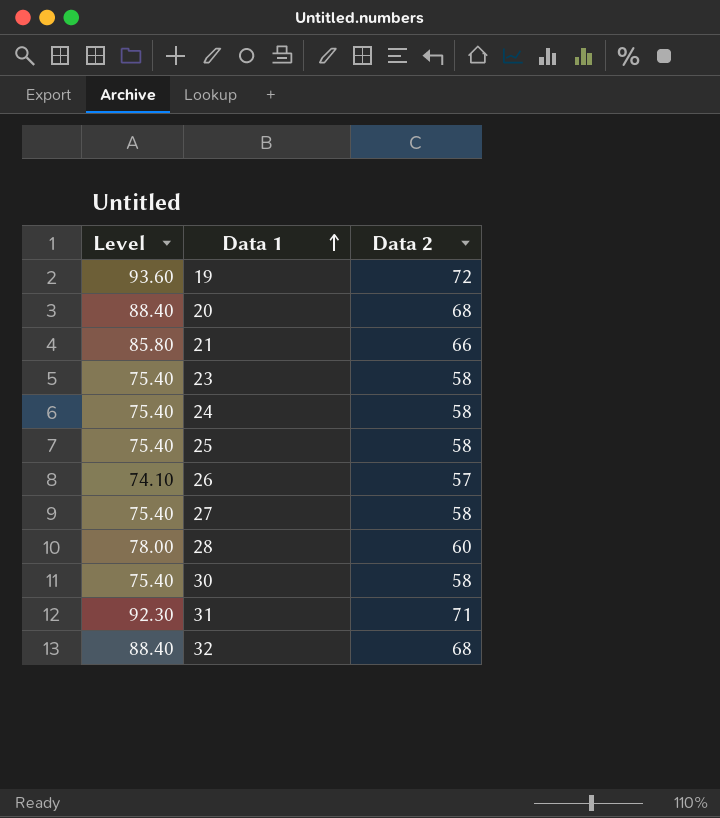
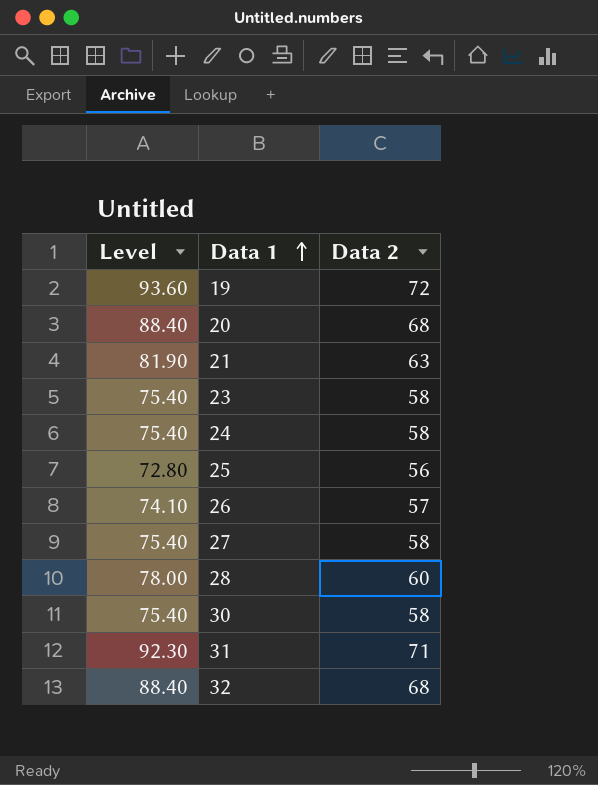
21 | Level: 85.80 -> 81.90
21 | Data 2: 66 -> 63
25 | Level: 75.40 -> 72.80
25 | Data 2: 58 -> 56

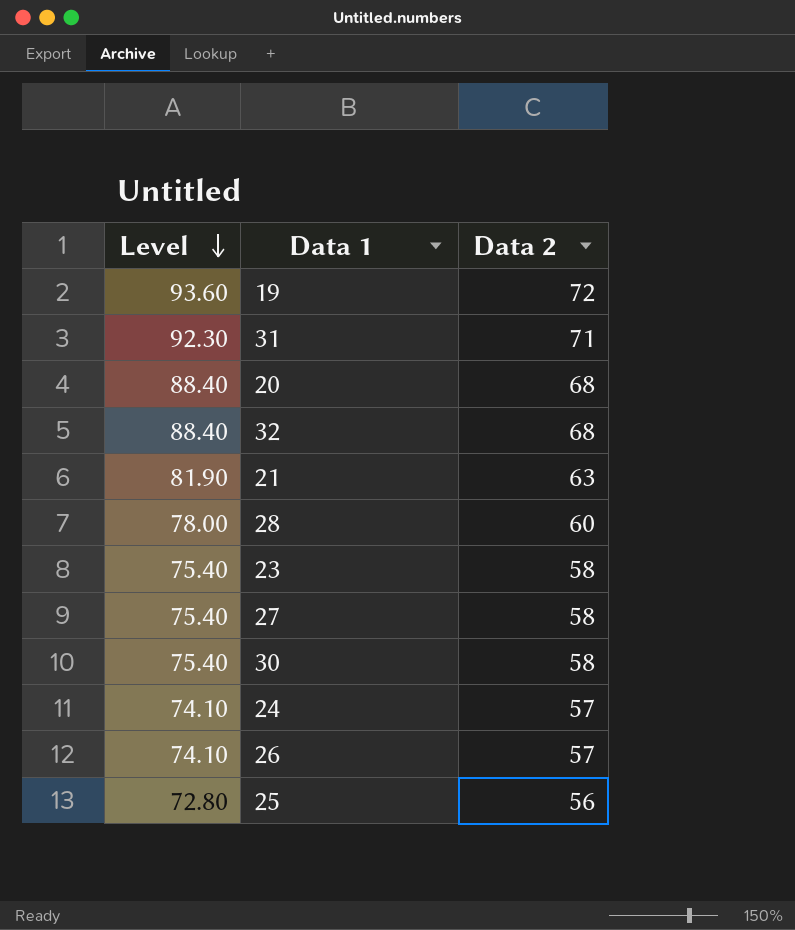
row order: Data 1 ascending -> Level descending
24 | Level: 75.40 -> 74.10
24 | Data 2: 58 -> 57

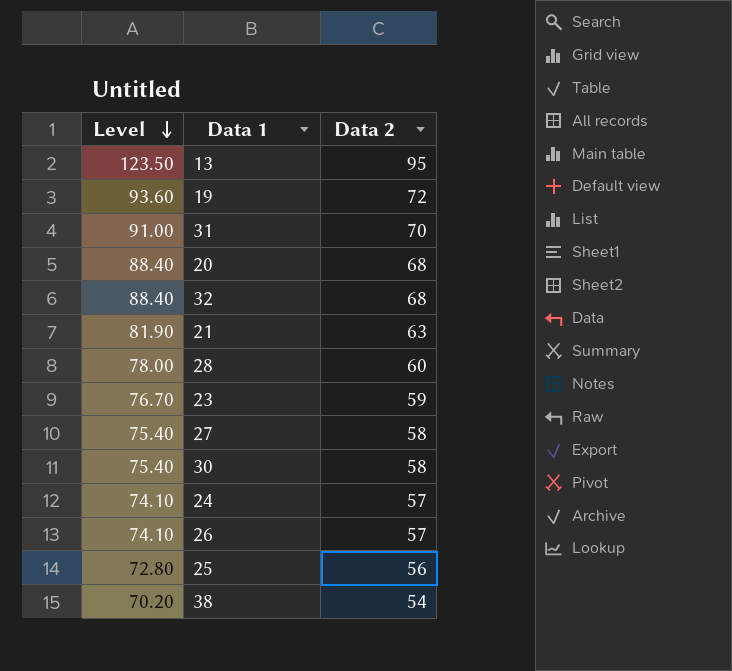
row 13: none -> 123.50 | 95
31 | Level: 92.30 -> 91.00
31 | Data 2: 71 -> 70
23 | Level: 75.40 -> 76.70
23 | Data 2: 58 -> 59
row 38: none -> 70.20 | 54

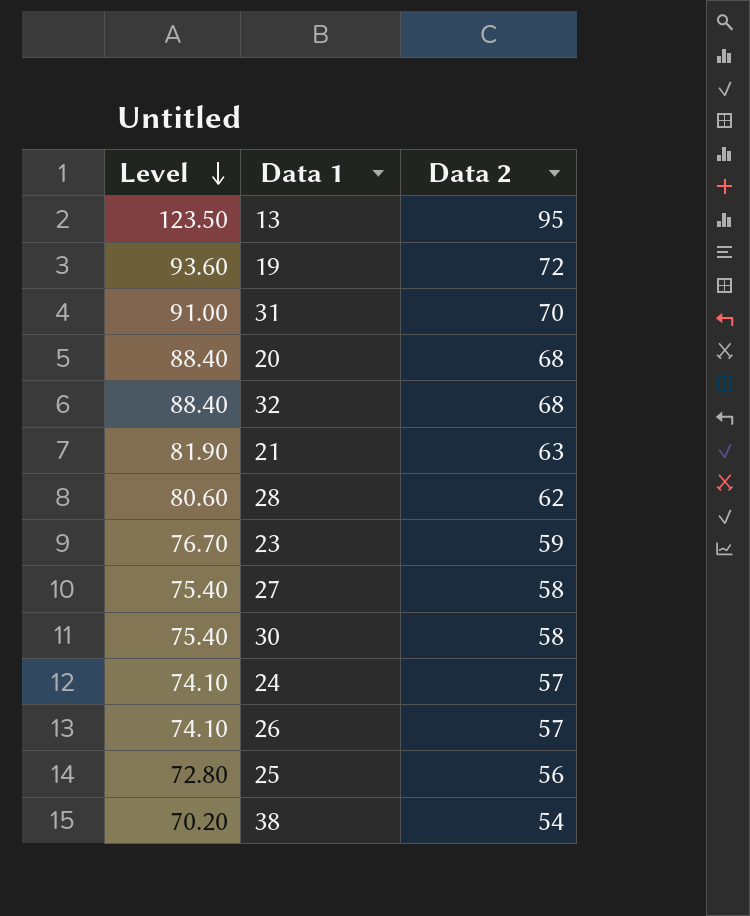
28 | Level: 78.00 -> 80.60
28 | Data 2: 60 -> 62

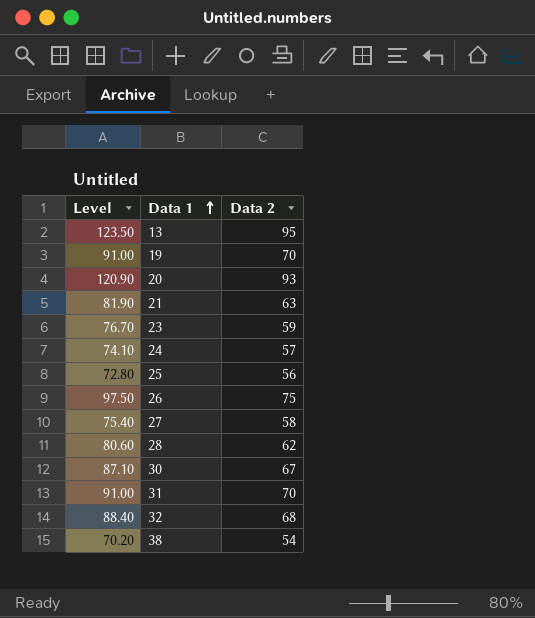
row order: Level descending -> Data 1 ascending
19 | Level: 93.60 -> 91.00
19 | Data 2: 72 -> 70
20 | Level: 88.40 -> 120.90
20 | Data 2: 68 -> 93
26 | Level: 74.10 -> 97.50
26 | Data 2: 57 -> 75
30 | Level: 75.40 -> 87.10
30 | Data 2: 58 -> 67

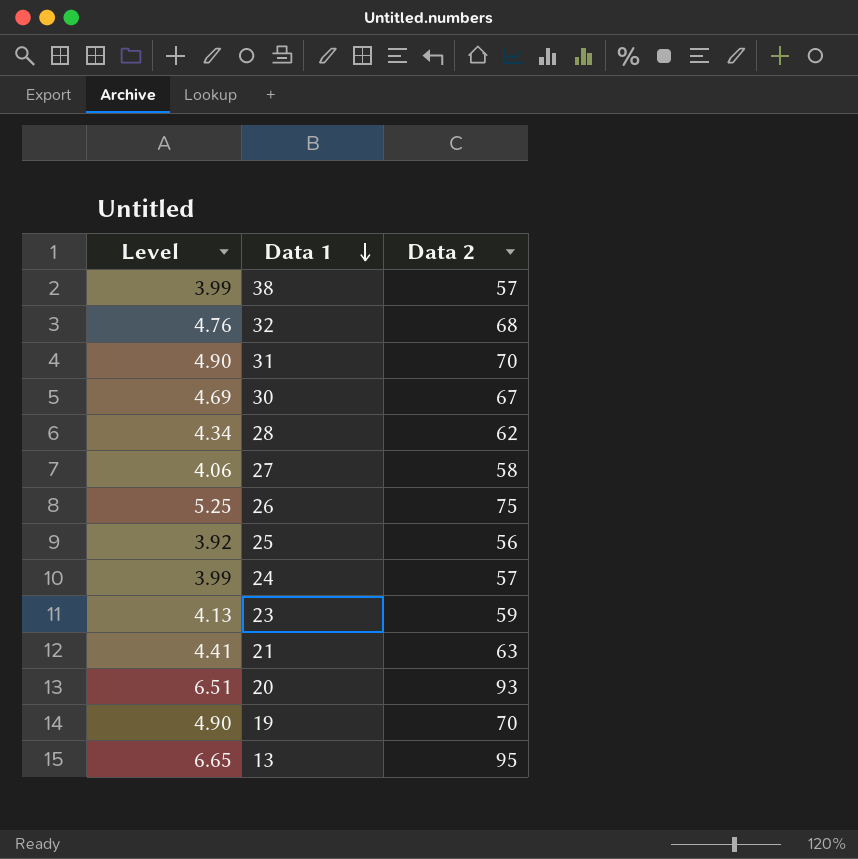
row order: Data 1 ascending -> Data 1 descending
column Level | formula: [Data 2] * 1.3 -> [Data 2] * 0.07
38 | Data 2: 54 -> 57

